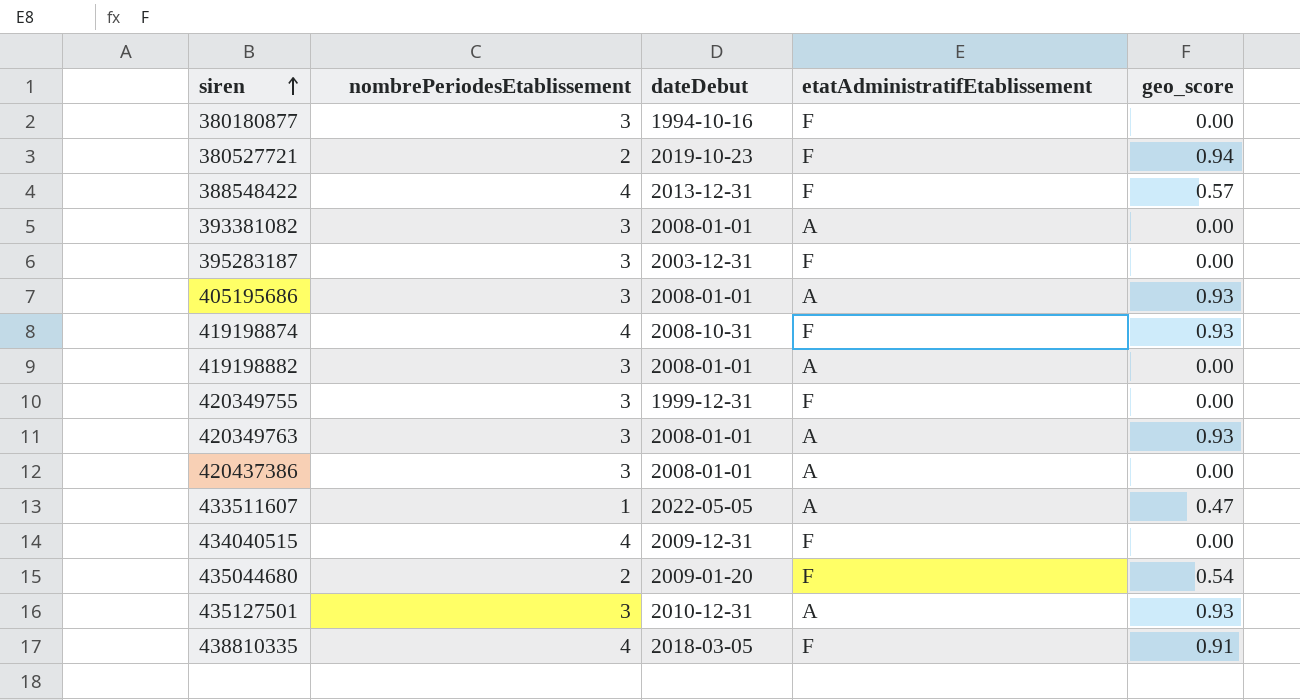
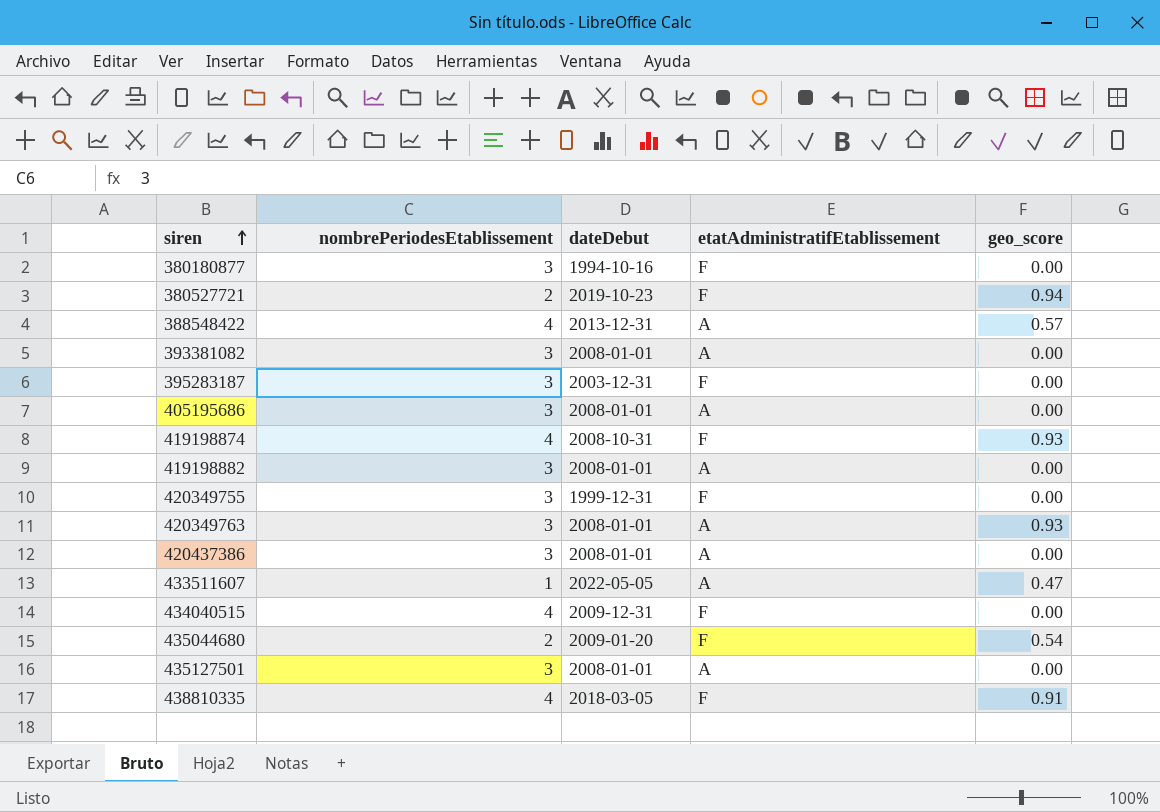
388548422 | etatAdministratifEtablissement: F -> A
405195686 | geo_score: 0.93 -> 0.00
435127501 | dateDebut: 2010-12-31 -> 2008-01-01
435127501 | geo_score: 0.93 -> 0.00

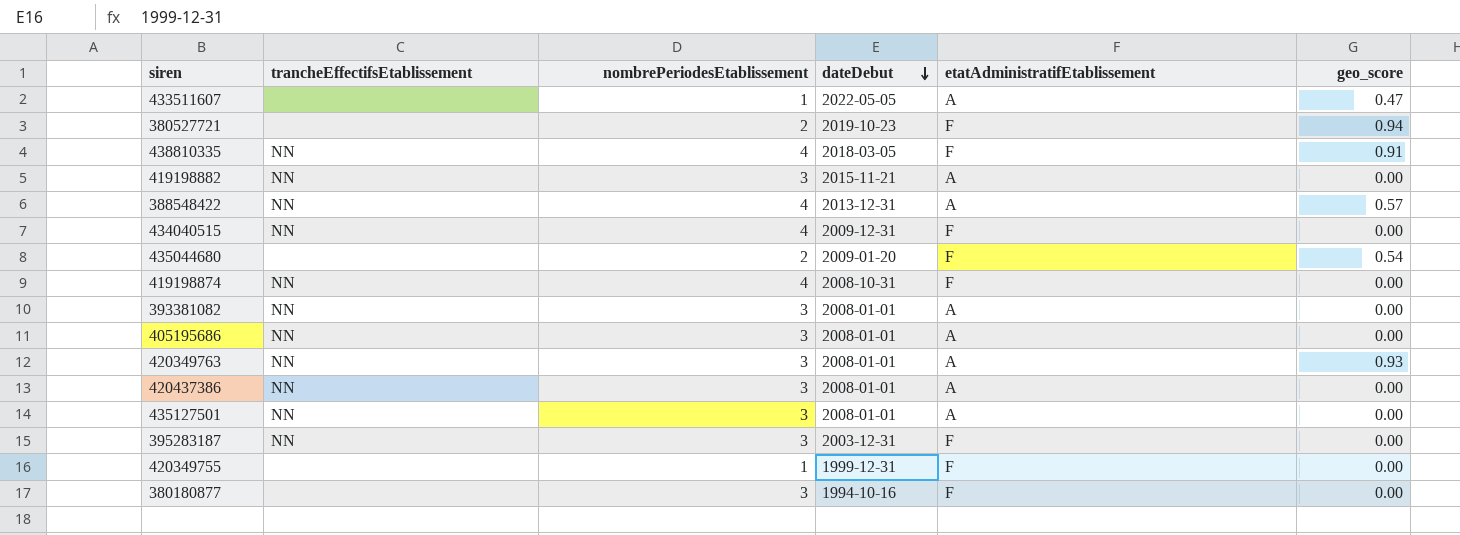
row order: siren ascending -> dateDebut descending
column trancheEffectifsEtablissement | position: none -> 2
419198882 | dateDebut: 2008-01-01 -> 2015-11-21
419198874 | geo_score: 0.93 -> 0.00
420349755 | nombrePeriodesEtablissement: 3 -> 1

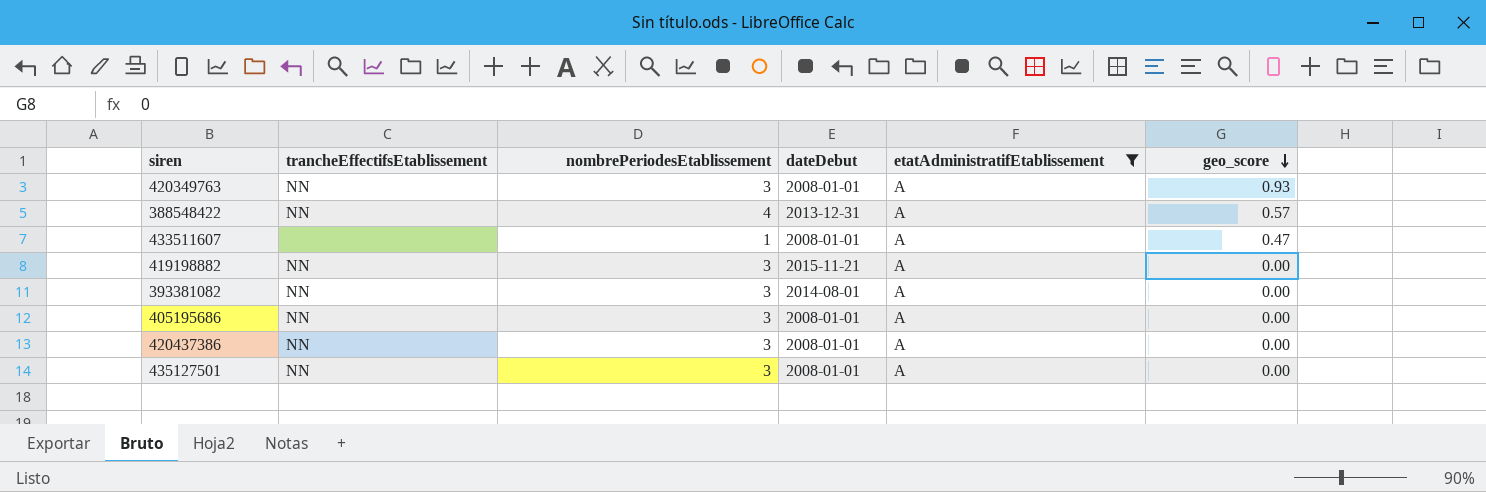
filter: none -> etatAdministratifEtablissement = A
row order: dateDebut descending -> geo_score descending
433511607 | dateDebut: 2022-05-05 -> 2008-01-01
393381082 | dateDebut: 2008-01-01 -> 2014-08-01

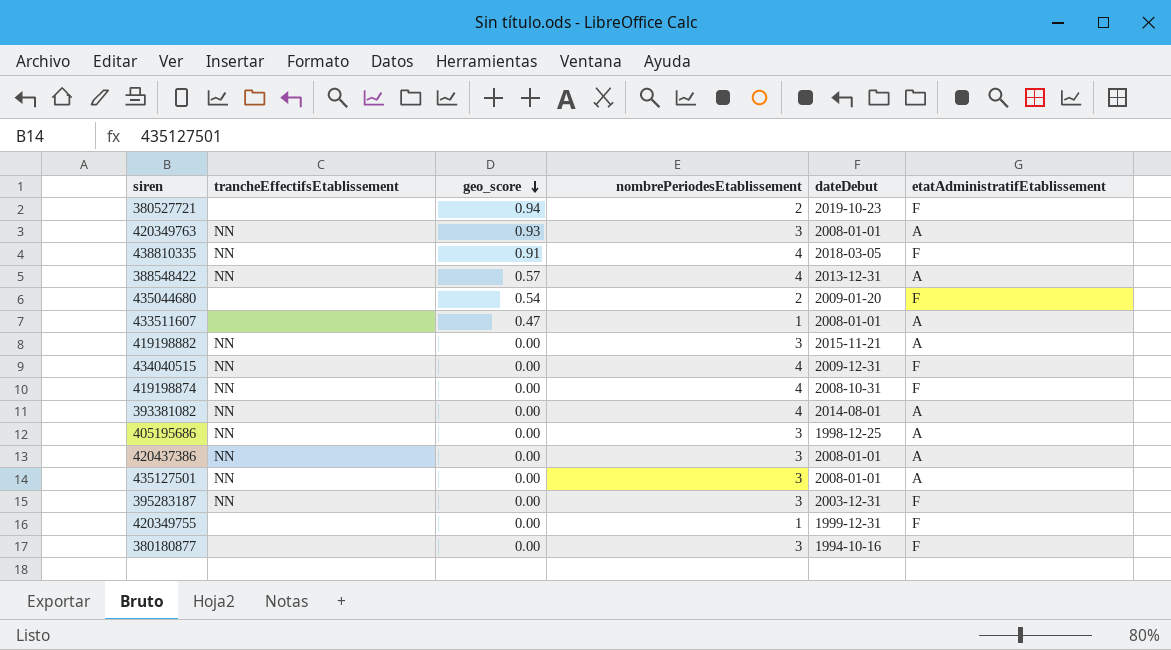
filter: etatAdministratifEtablissement = A -> none
column geo_score | position: 6 -> 3
393381082 | nombrePeriodesEtablissement: 3 -> 4
405195686 | dateDebut: 2008-01-01 -> 1998-12-25

